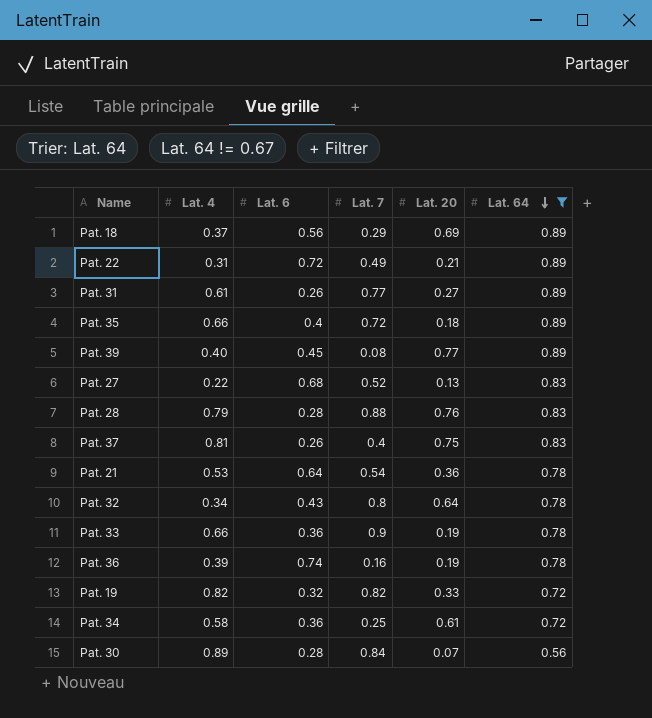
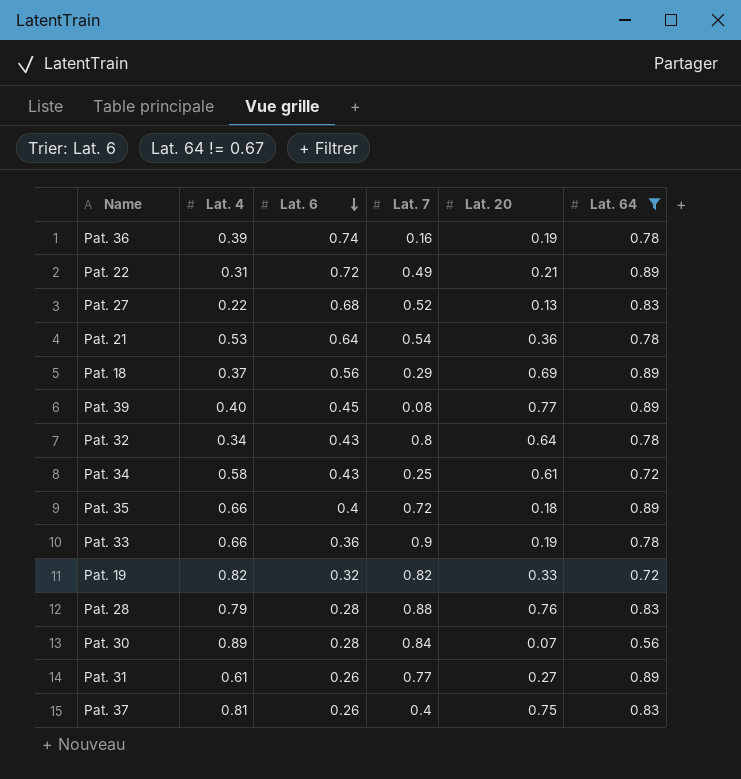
row order: Lat. 64 descending -> Lat. 6 descending
Pat. 34 | Lat. 6: 0.36 -> 0.43

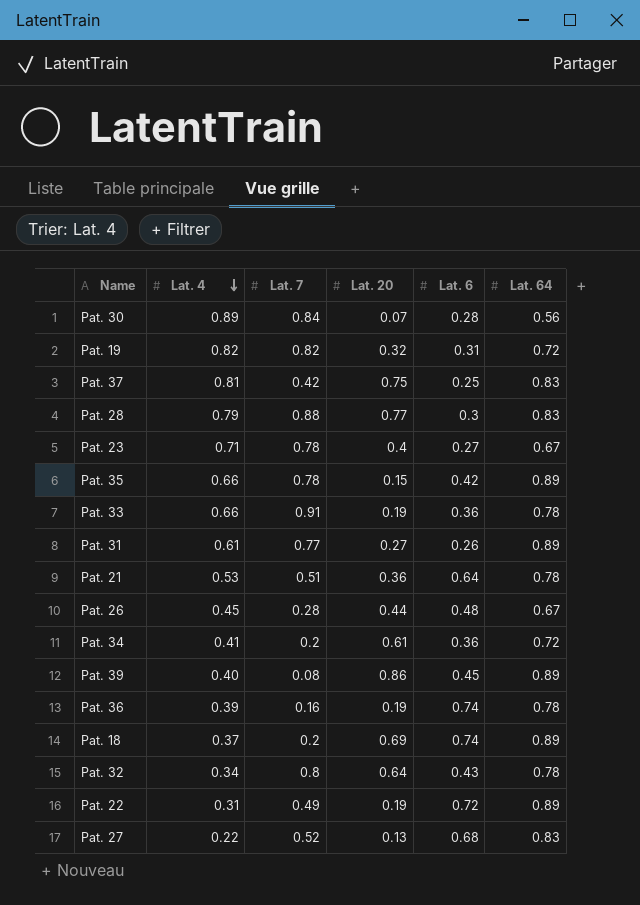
filter: Lat. 64 != 0.67 -> none
row order: Lat. 6 descending -> Lat. 4 descending
column Lat. 6 | position: 3 -> 5
Pat. 19 | Lat. 20: 0.33 -> 0.32
Pat. 19 | Lat. 6: 0.32 -> 0.31
Pat. 37 | Lat. 7: 0.4 -> 0.42
Pat. 37 | Lat. 6: 0.26 -> 0.25
Pat. 28 | Lat. 20: 0.76 -> 0.77
Pat. 28 | Lat. 6: 0.28 -> 0.3
Pat. 35 | Lat. 7: 0.72 -> 0.78
Pat. 35 | Lat. 20: 0.18 -> 0.15
Pat. 35 | Lat. 6: 0.4 -> 0.42
Pat. 33 | Lat. 7: 0.9 -> 0.91
Pat. 21 | Lat. 7: 0.54 -> 0.51
Pat. 34 | Lat. 4: 0.58 -> 0.41
Pat. 34 | Lat. 7: 0.25 -> 0.2
Pat. 34 | Lat. 6: 0.43 -> 0.36
Pat. 39 | Lat. 20: 0.77 -> 0.86
Pat. 18 | Lat. 7: 0.29 -> 0.2
Pat. 18 | Lat. 6: 0.56 -> 0.74
Pat. 22 | Lat. 20: 0.21 -> 0.19

